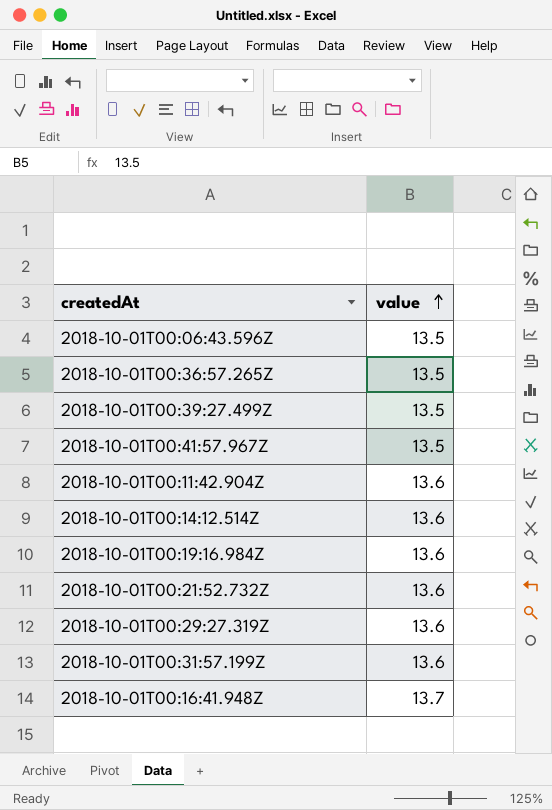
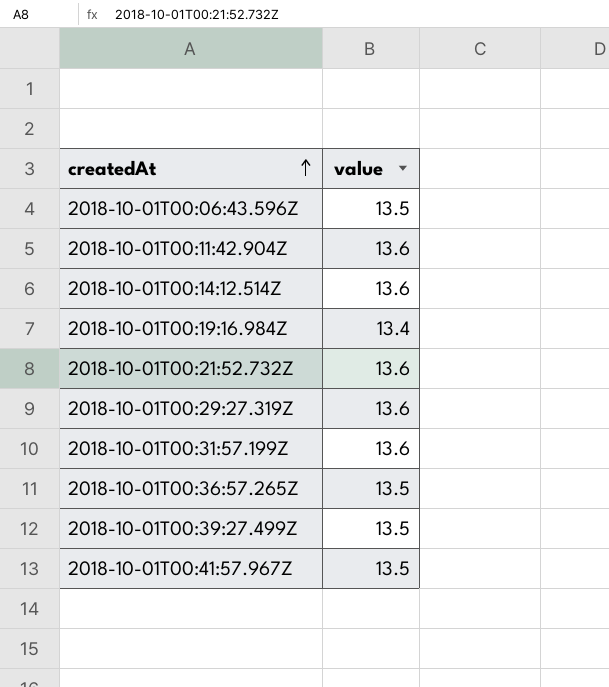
row order: value ascending -> createdAt ascending
row 2018-10-01T00:16:41.948Z: 13.7 -> none
2018-10-01T00:19:16.984Z | value: 13.6 -> 13.4

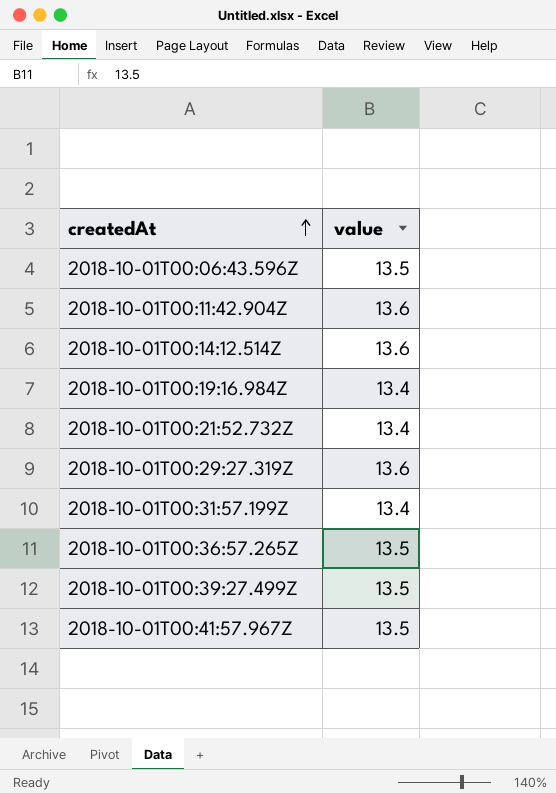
2018-10-01T00:21:52.732Z | value: 13.6 -> 13.4
2018-10-01T00:31:57.199Z | value: 13.6 -> 13.4

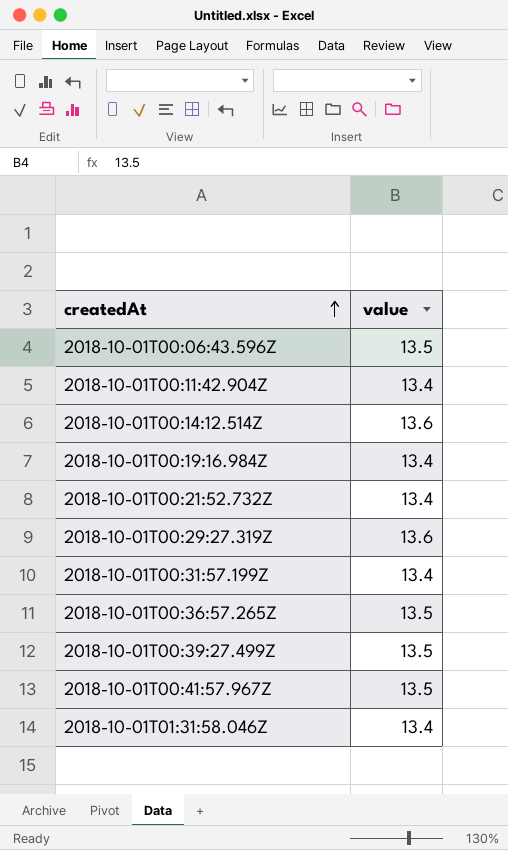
2018-10-01T00:11:42.904Z | value: 13.6 -> 13.4
row 2018-10-01T01:31:58.046Z: none -> 13.4

